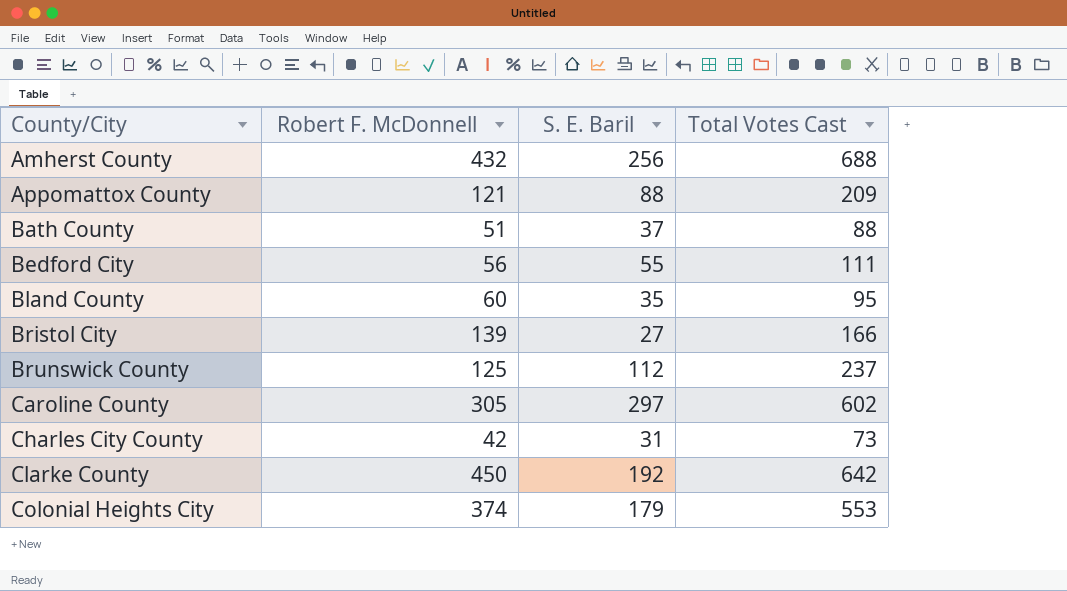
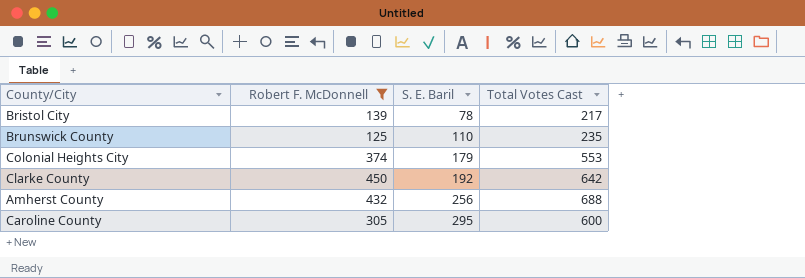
filter: none -> Robert F. McDonnell >= 125
row order: County/City ascending -> S. E. Baril ascending
Bristol City | S. E. Baril: 27 -> 78
Bristol City | Total Votes Cast: 166 -> 217
Brunswick County | S. E. Baril: 112 -> 110
Brunswick County | Total Votes Cast: 237 -> 235
Caroline County | S. E. Baril: 297 -> 295
Caroline County | Total Votes Cast: 602 -> 600

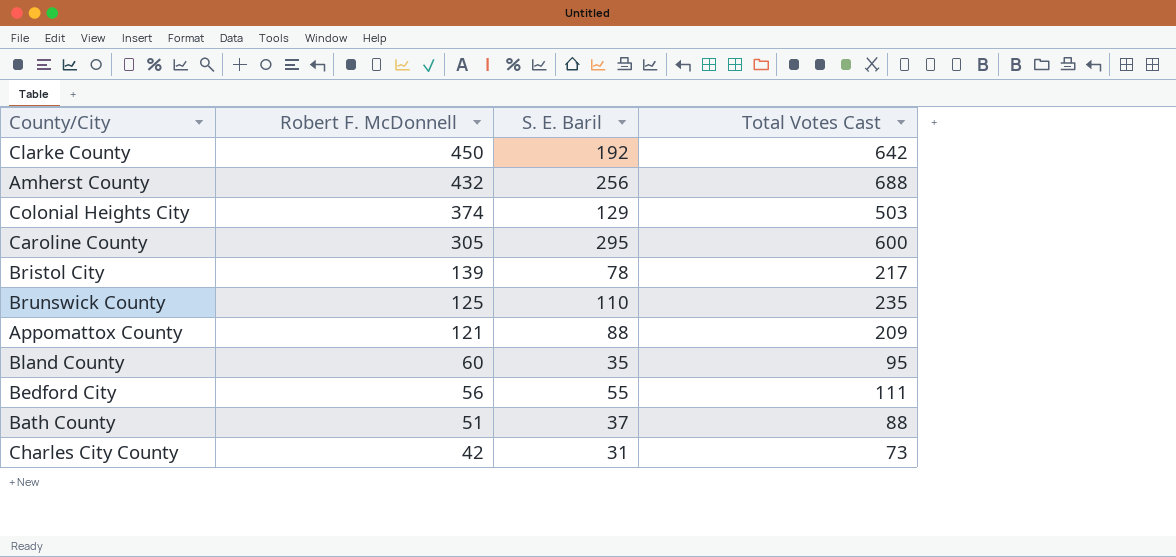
filter: Robert F. McDonnell >= 125 -> none
row order: S. E. Baril ascending -> Robert F. McDonnell descending
Colonial Heights City | S. E. Baril: 179 -> 129
Colonial Heights City | Total Votes Cast: 553 -> 503

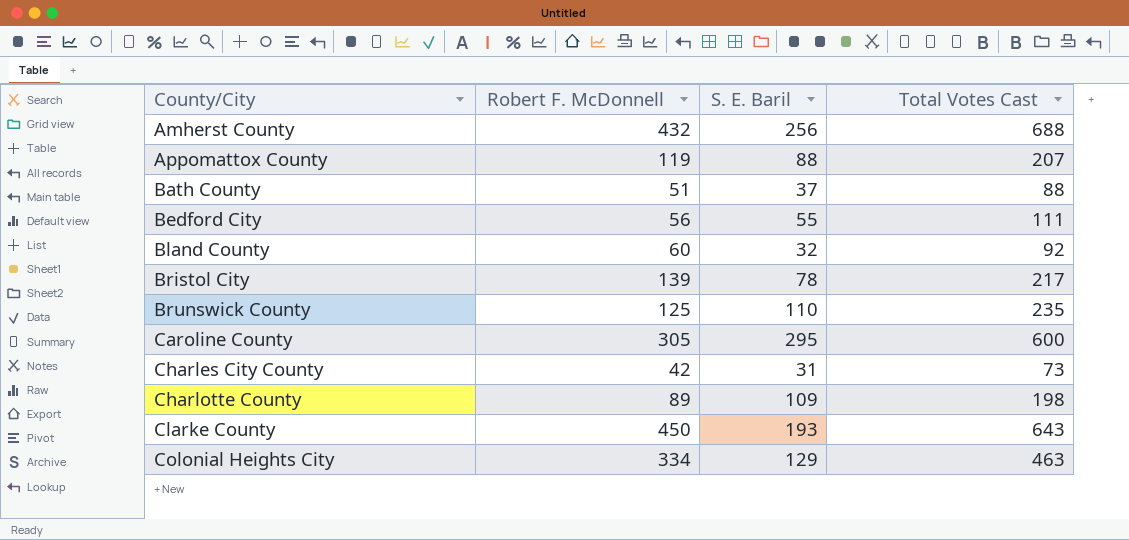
row order: Robert F. McDonnell descending -> County/City ascending
Appomattox County | Robert F. McDonnell: 121 -> 119
Appomattox County | Total Votes Cast: 209 -> 207
Bland County | S. E. Baril: 35 -> 32
Bland County | Total Votes Cast: 95 -> 92
row Charlotte County: none -> 89 | 109 | 198
Clarke County | S. E. Baril: 192 -> 193
Clarke County | Total Votes Cast: 642 -> 643
Colonial Heights City | Robert F. McDonnell: 374 -> 334
Colonial Heights City | Total Votes Cast: 503 -> 463

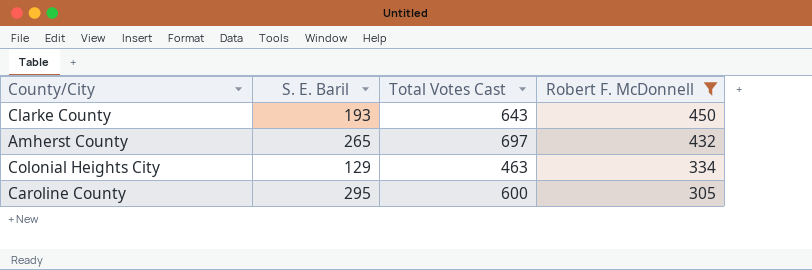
filter: none -> Robert F. McDonnell >= 305
row order: County/City ascending -> Robert F. McDonnell descending
column Robert F. McDonnell | position: 2 -> 4
Amherst County | S. E. Baril: 256 -> 265
Amherst County | Total Votes Cast: 688 -> 697

